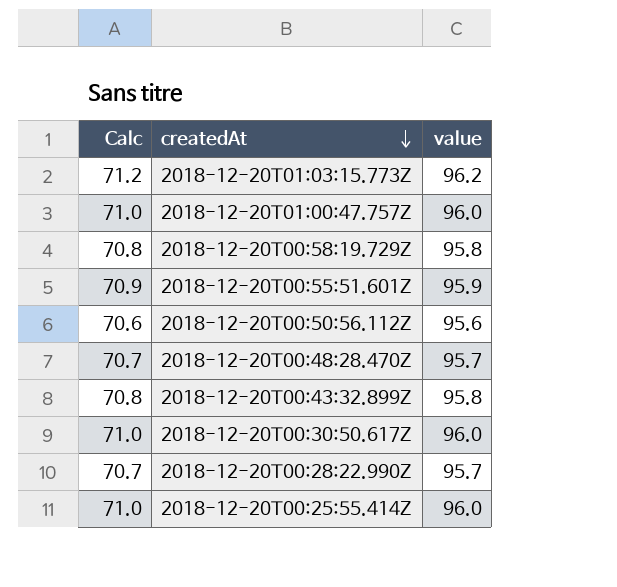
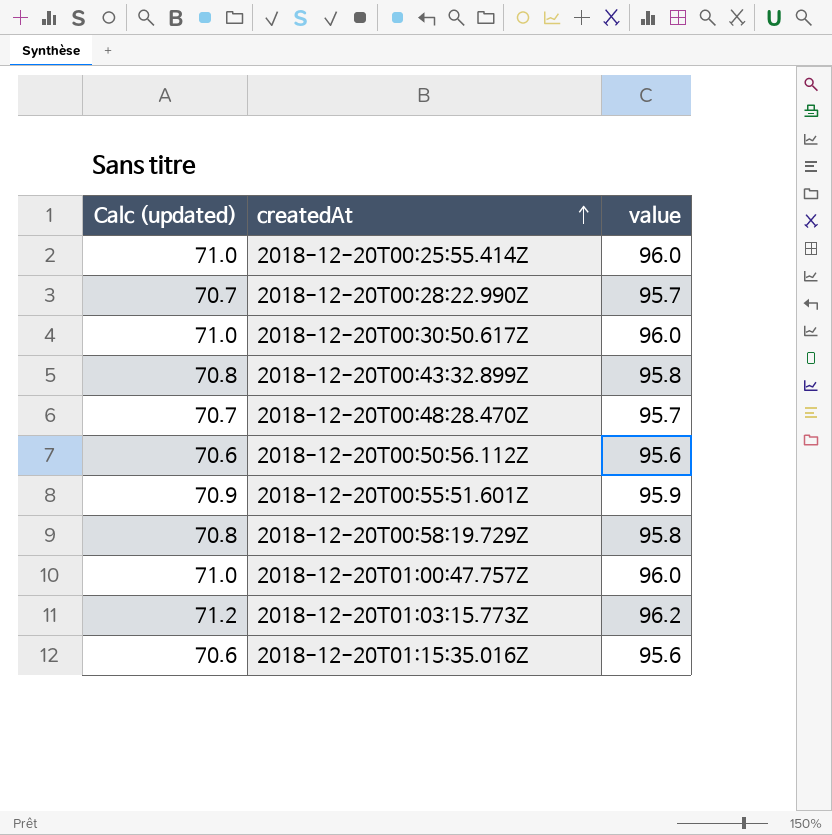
row order: createdAt descending -> createdAt ascending
column name: Calc -> Calc (updated)
row 2018-12-20T01:15:35.016Z: none -> 70.6 | 95.6

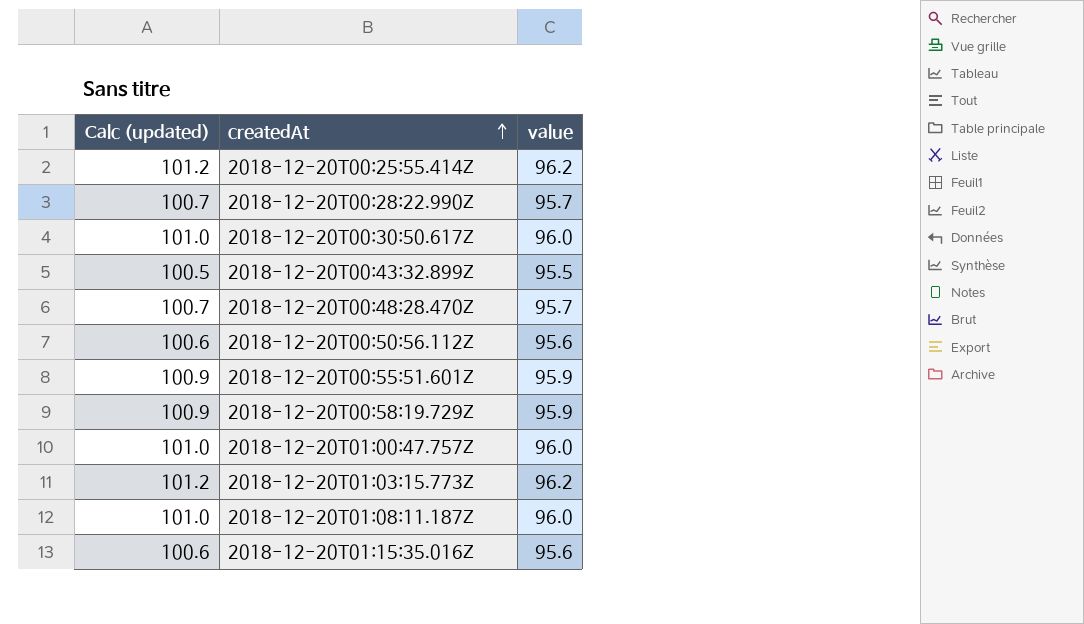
column Calc (updated) | formula: [value] - 25 -> [value] + 5
2018-12-20T00:25:55.414Z | value: 96.0 -> 96.2
2018-12-20T00:43:32.899Z | value: 95.8 -> 95.5
2018-12-20T00:58:19.729Z | value: 95.8 -> 95.9
row 2018-12-20T01:08:11.187Z: none -> 101.0 | 96.0

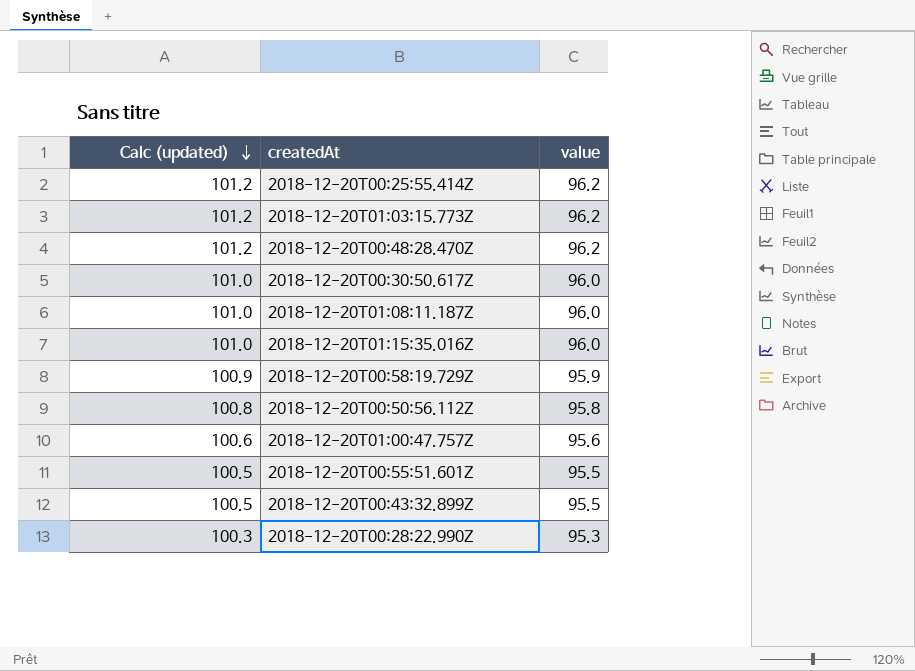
row order: createdAt ascending -> Calc (updated) descending
2018-12-20T00:48:28.470Z | Calc (updated): 100.7 -> 101.2
2018-12-20T00:48:28.470Z | value: 95.7 -> 96.2
2018-12-20T01:15:35.016Z | Calc (updated): 100.6 -> 101.0
2018-12-20T01:15:35.016Z | value: 95.6 -> 96.0
2018-12-20T00:50:56.112Z | Calc (updated): 100.6 -> 100.8
2018-12-20T00:50:56.112Z | value: 95.6 -> 95.8
2018-12-20T01:00:47.757Z | Calc (updated): 101.0 -> 100.6
2018-12-20T01:00:47.757Z | value: 96.0 -> 95.6
2018-12-20T00:55:51.601Z | Calc (updated): 100.9 -> 100.5
2018-12-20T00:55:51.601Z | value: 95.9 -> 95.5
2018-12-20T00:28:22.990Z | Calc (updated): 100.7 -> 100.3
2018-12-20T00:28:22.990Z | value: 95.7 -> 95.3

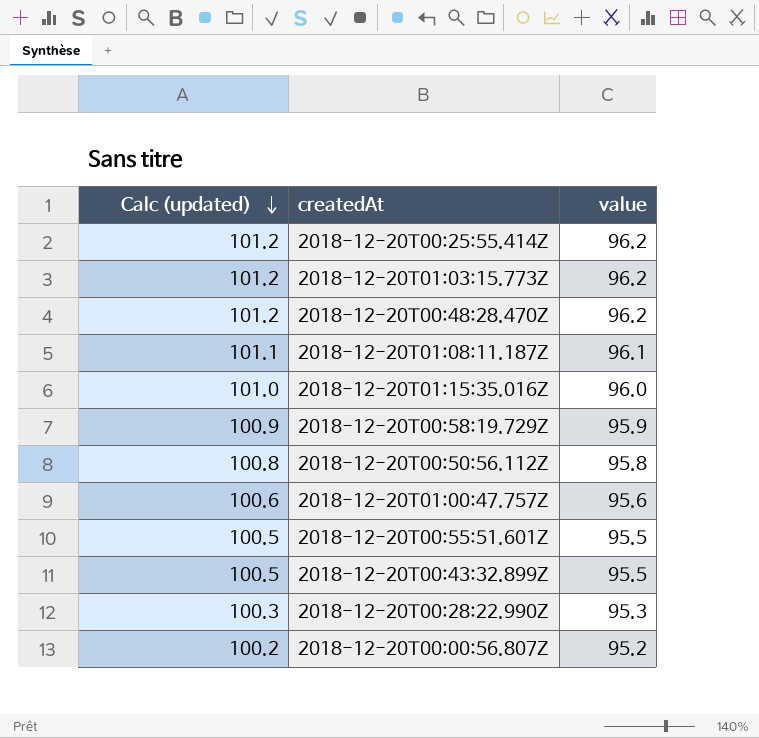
row 2018-12-20T00:30:50.617Z: 101.0 | 96.0 -> none
2018-12-20T01:08:11.187Z | Calc (updated): 101.0 -> 101.1
2018-12-20T01:08:11.187Z | value: 96.0 -> 96.1
row 2018-12-20T00:00:56.807Z: none -> 100.2 | 95.2

